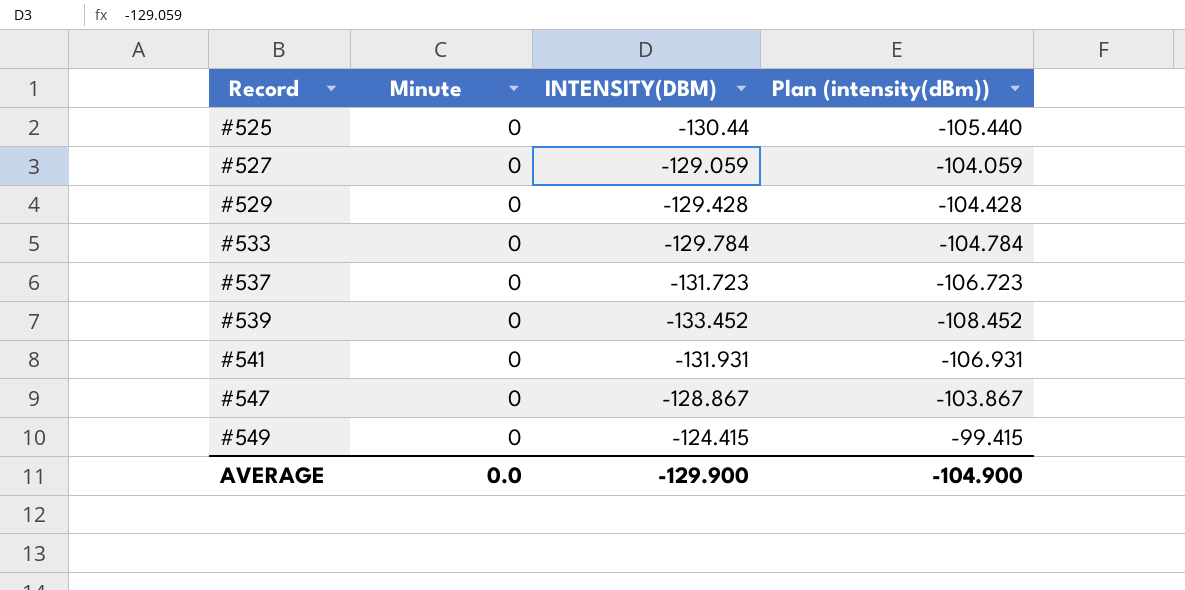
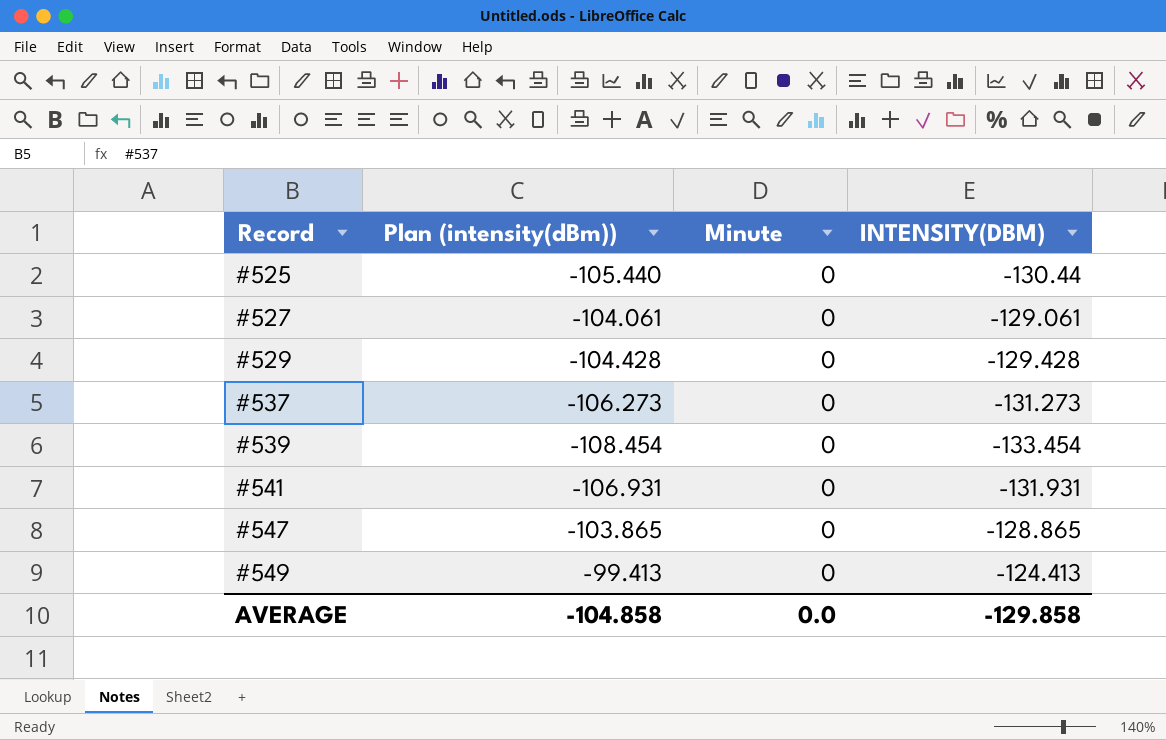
column Plan (intensity(dBm)) | position: 4 -> 2
row #533: 0 | -129.784 | -104.784 -> none
#527 | Plan (intensity(dBm)): -104.059 -> -104.061
#527 | INTENSITY(DBM): -129.059 -> -129.061
#537 | Plan (intensity(dBm)): -106.723 -> -106.273
#537 | INTENSITY(DBM): -131.723 -> -131.273
#539 | Plan (intensity(dBm)): -108.452 -> -108.454
#539 | INTENSITY(DBM): -133.452 -> -133.454
#547 | Plan (intensity(dBm)): -103.867 -> -103.865
#547 | INTENSITY(DBM): -128.867 -> -128.865
#549 | Plan (intensity(dBm)): -99.415 -> -99.413
#549 | INTENSITY(DBM): -124.415 -> -124.413
AVERAGE | Plan (intensity(dBm)): -104.900 -> -104.858
AVERAGE | INTENSITY(DBM): -129.900 -> -129.858

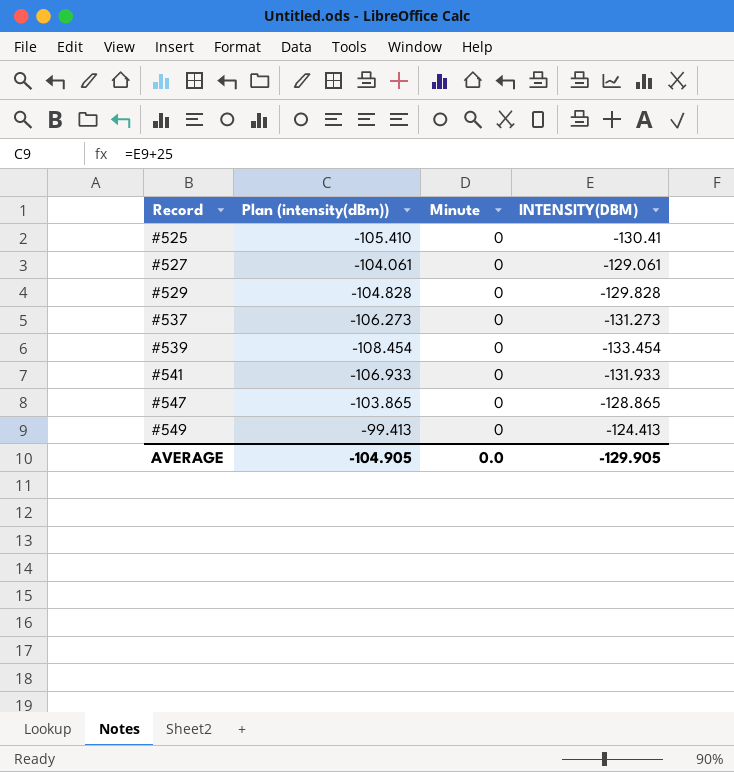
#525 | Plan (intensity(dBm)): -105.440 -> -105.410
#525 | INTENSITY(DBM): -130.44 -> -130.41
#529 | Plan (intensity(dBm)): -104.428 -> -104.828
#529 | INTENSITY(DBM): -129.428 -> -129.828
#541 | Plan (intensity(dBm)): -106.931 -> -106.933
#541 | INTENSITY(DBM): -131.931 -> -131.933
AVERAGE | Plan (intensity(dBm)): -104.858 -> -104.905
AVERAGE | INTENSITY(DBM): -129.858 -> -129.905

